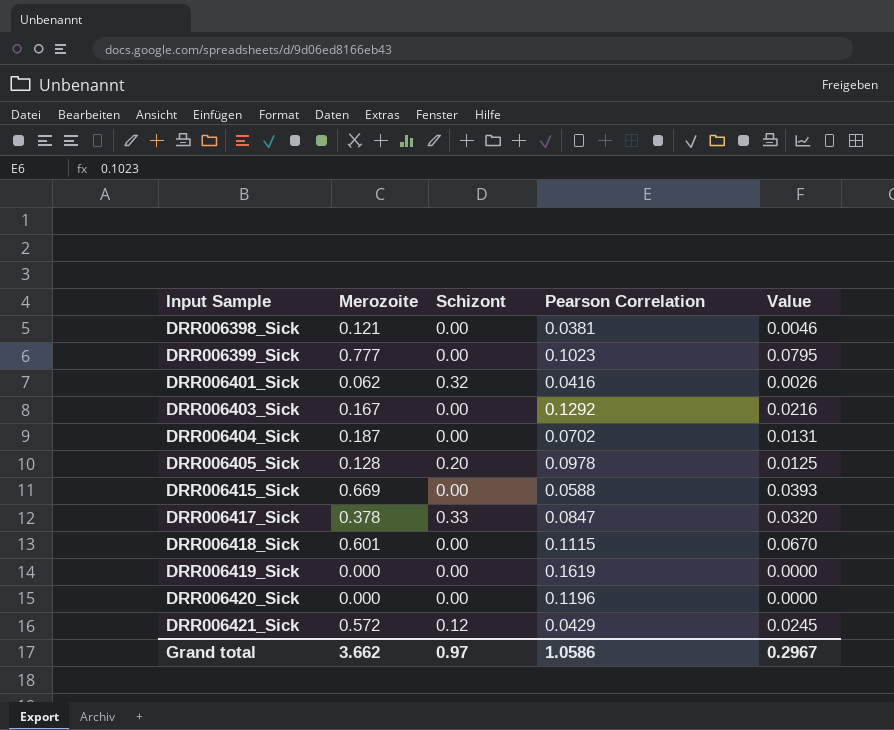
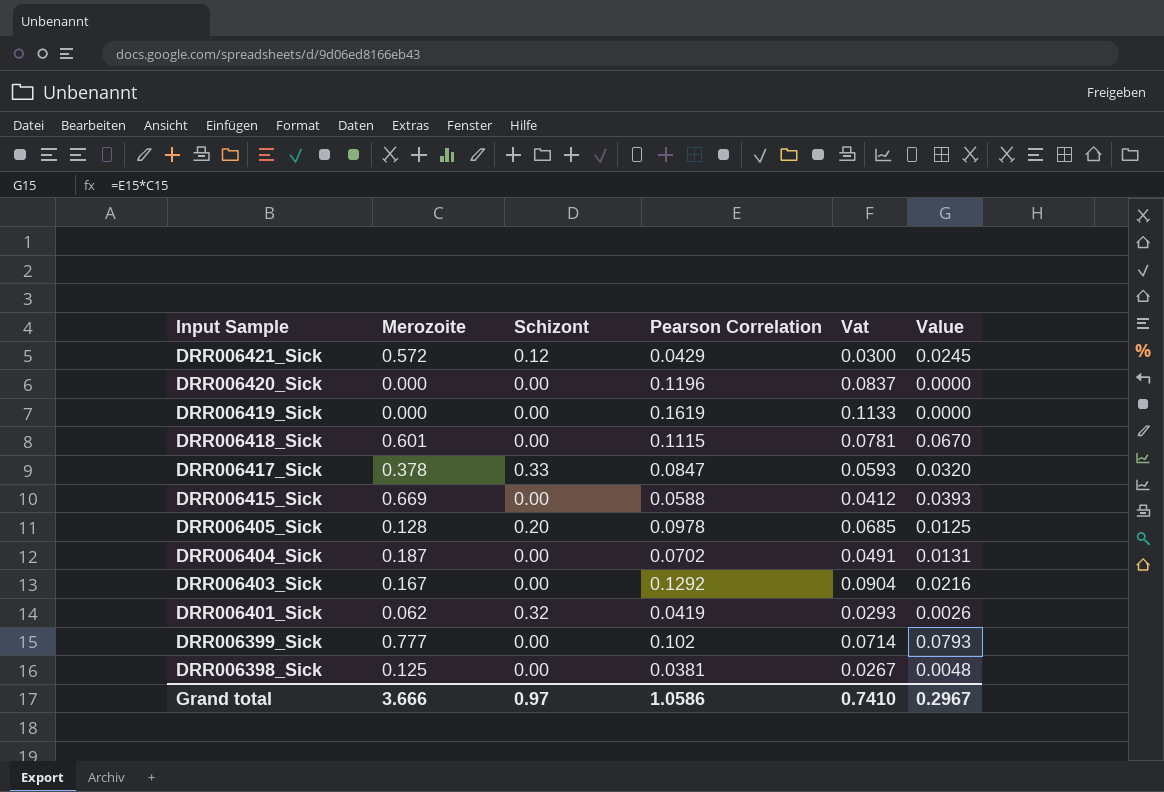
row order: Input Sample ascending -> Input Sample descending
column Vat | formula: none -> [Pearson Correlation] * 0.7
DRR006401_Sick | Pearson Correlation: 0.0416 -> 0.0419
DRR006399_Sick | Pearson Correlation: 0.1023 -> 0.102
DRR006399_Sick | Value: 0.0795 -> 0.0793
DRR006398_Sick | Merozoite: 0.121 -> 0.125
DRR006398_Sick | Value: 0.0046 -> 0.0048
Grand total | Merozoite: 3.662 -> 3.666

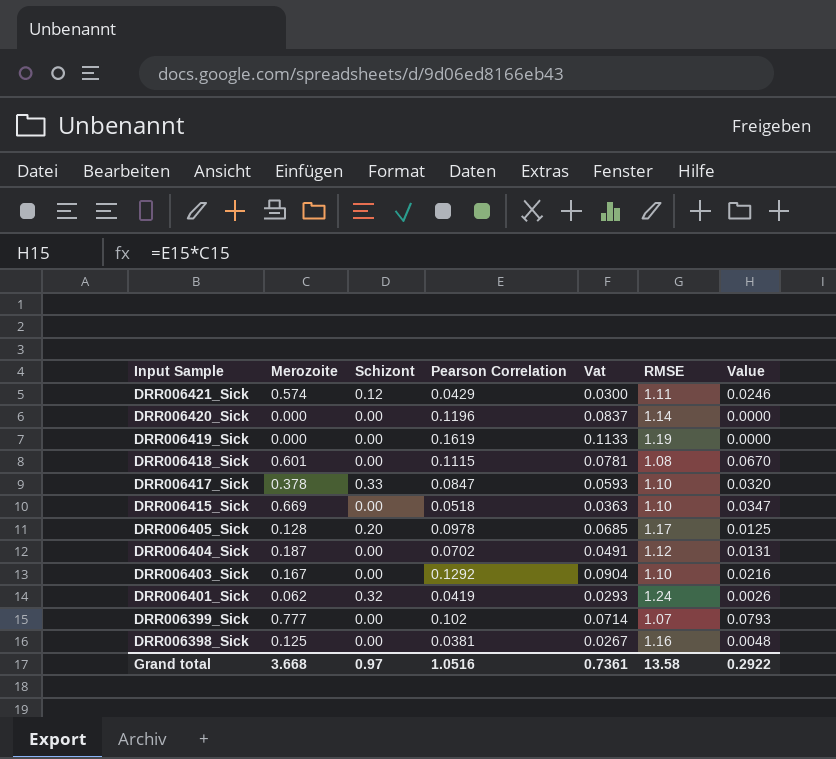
column RMSE | position: none -> 6
DRR006421_Sick | Merozoite: 0.572 -> 0.574
DRR006421_Sick | Value: 0.0245 -> 0.0246
DRR006415_Sick | Pearson Correlation: 0.0588 -> 0.0518
DRR006415_Sick | Vat: 0.0412 -> 0.0363
DRR006415_Sick | Value: 0.0393 -> 0.0347
Grand total | Merozoite: 3.666 -> 3.668
Grand total | Pearson Correlation: 1.0586 -> 1.0516
Grand total | Vat: 0.7410 -> 0.7361
Grand total | Value: 0.2967 -> 0.2922

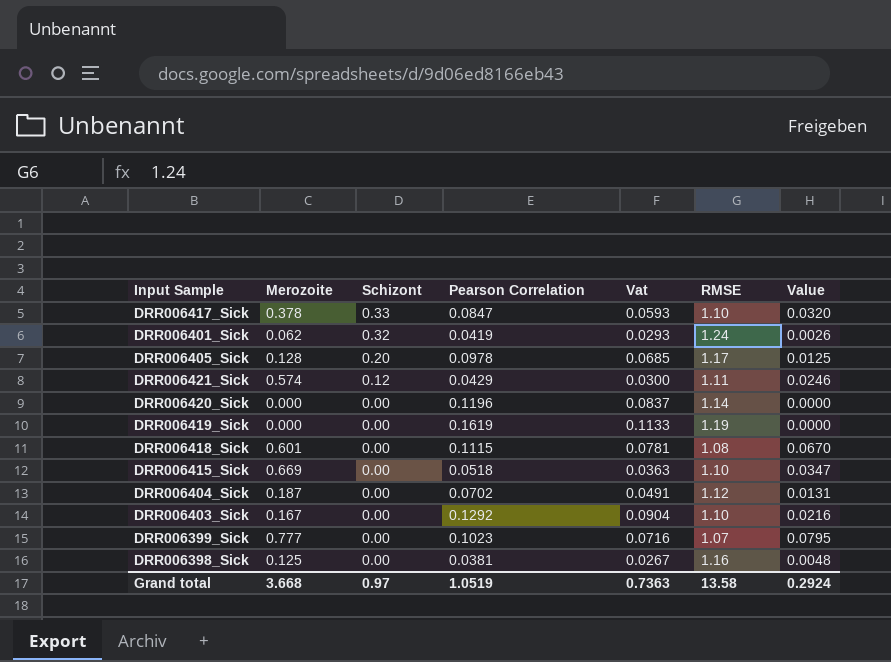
row order: Input Sample descending -> Schizont descending
DRR006399_Sick | Pearson Correlation: 0.102 -> 0.1023
DRR006399_Sick | Vat: 0.0714 -> 0.0716
DRR006399_Sick | Value: 0.0793 -> 0.0795
Grand total | Pearson Correlation: 1.0516 -> 1.0519
Grand total | Vat: 0.7361 -> 0.7363
Grand total | Value: 0.2922 -> 0.2924

